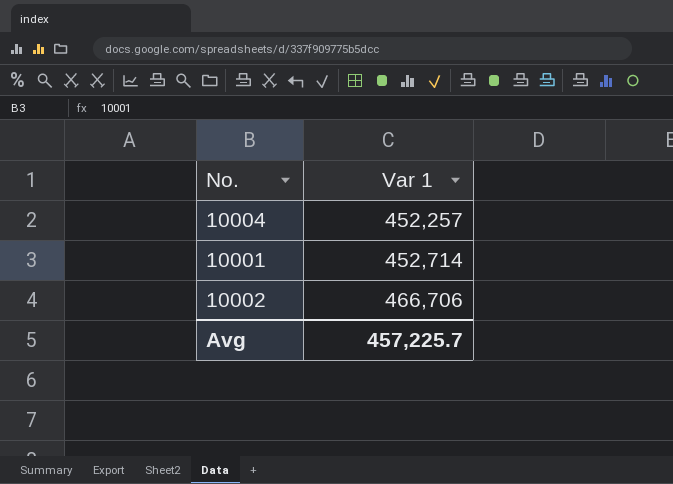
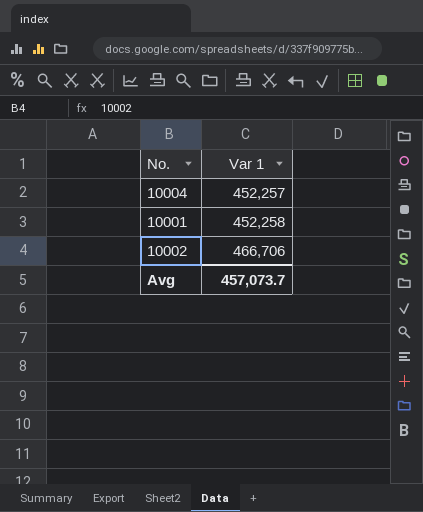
10001 | Var 1: 452,714 -> 452,258
Avg | Var 1: 457,225.7 -> 457,073.7

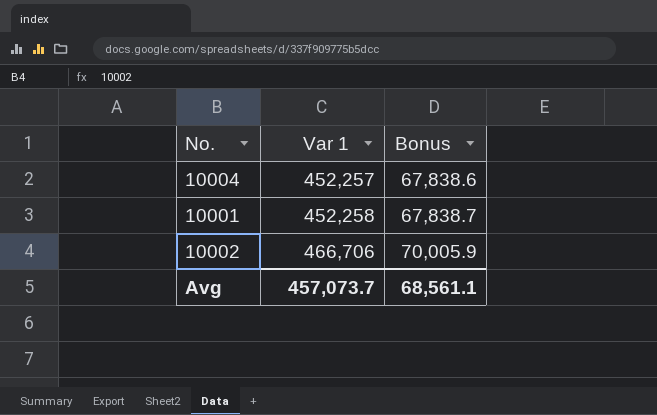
column Bonus | formula: none -> [Var 1] * 0.15

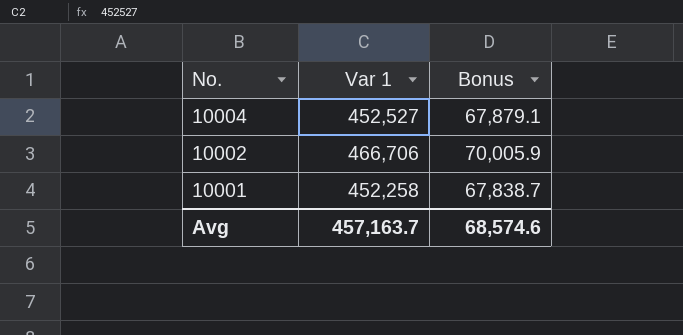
row order: Var 1 ascending -> No. descending
10004 | Var 1: 452,257 -> 452,527
10004 | Bonus: 67,838.6 -> 67,879.1
Avg | Var 1: 457,073.7 -> 457,163.7
Avg | Bonus: 68,561.1 -> 68,574.6

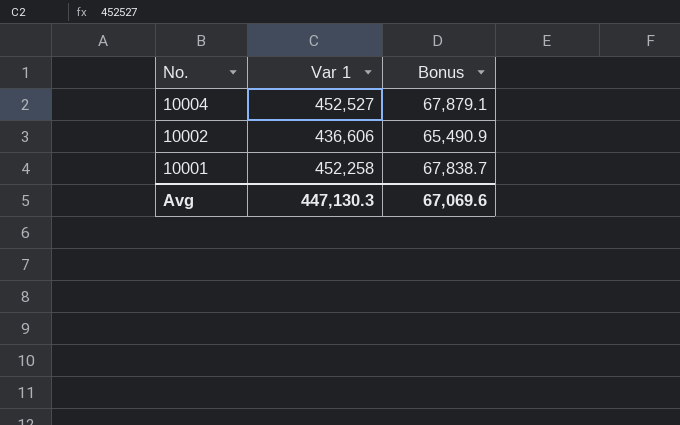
10002 | Var 1: 466,706 -> 436,606
10002 | Bonus: 70,005.9 -> 65,490.9
Avg | Var 1: 457,163.7 -> 447,130.3
Avg | Bonus: 68,574.6 -> 67,069.6

